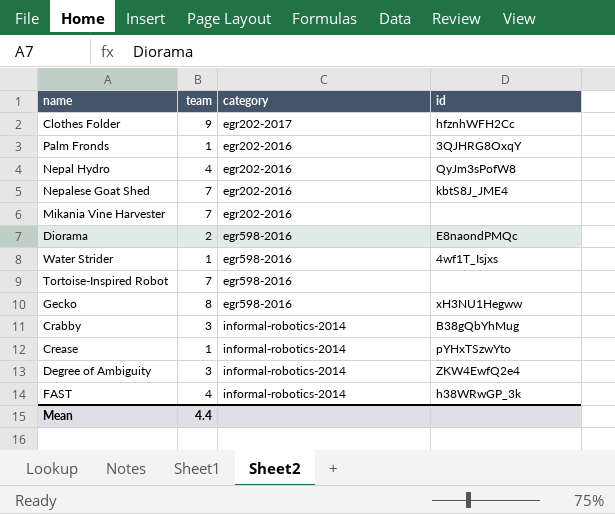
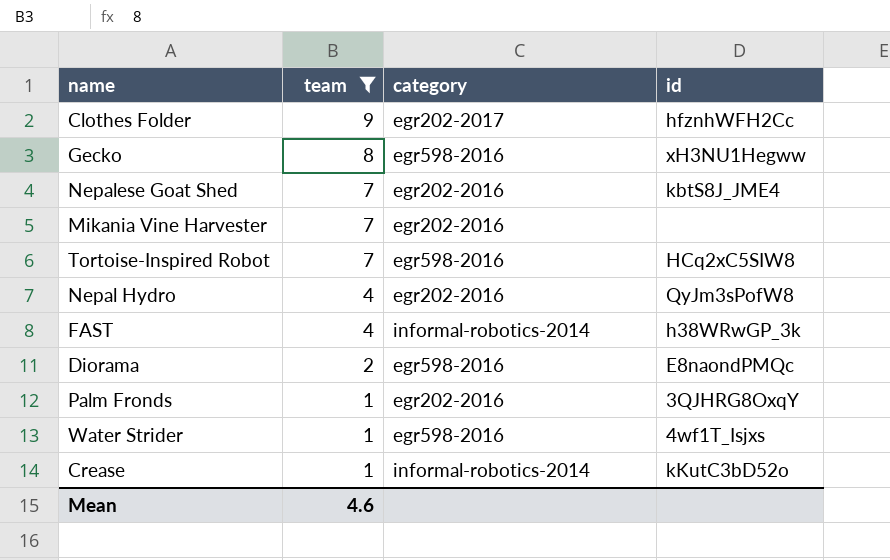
filter: none -> team != 3
row order: none -> team descending
Tortoise-Inspired Robot | id: none -> HCq2xC5SIW8
Crease | id: pYHxTSzwYto -> kKutC3bD52o
Mean | team: 4.4 -> 4.6

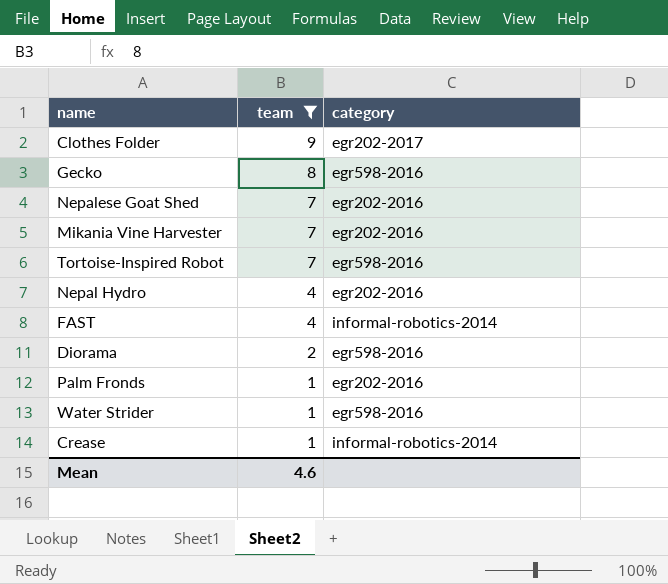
column id | position: 4 -> none

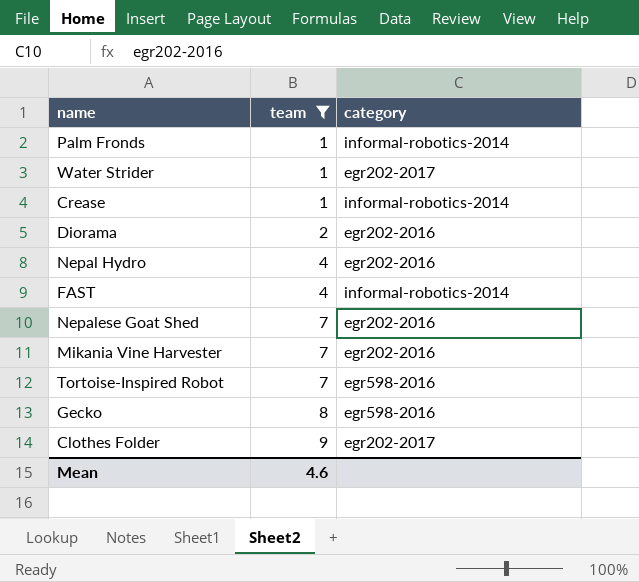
row order: team descending -> team ascending
Palm Fronds | category: egr202-2016 -> informal-robotics-2014
Water Strider | category: egr598-2016 -> egr202-2017
Diorama | category: egr598-2016 -> egr202-2016

